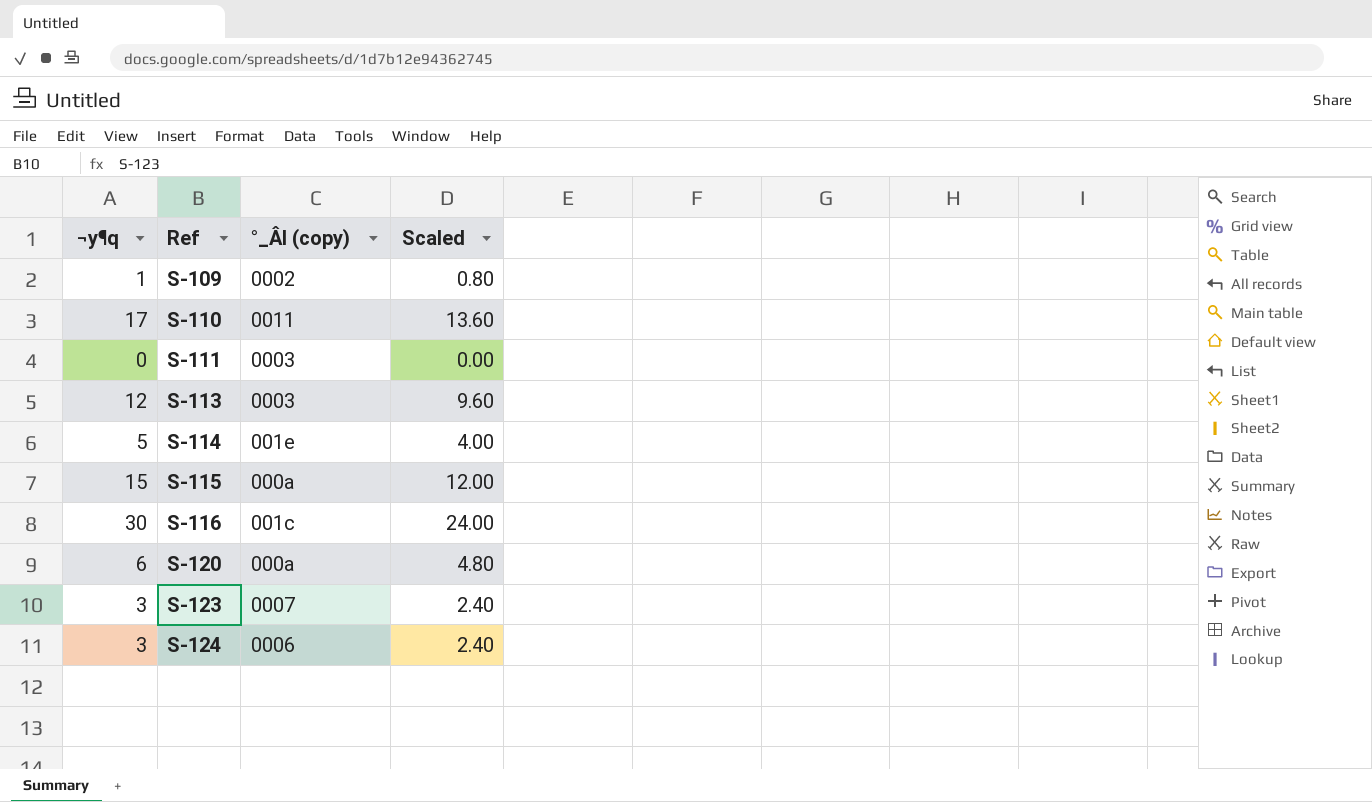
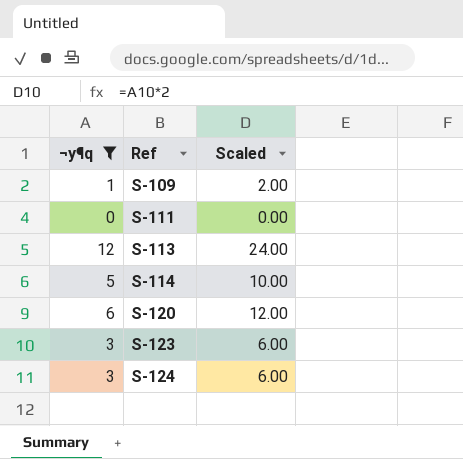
filter: none -> ¬y¶q <= 12
column °_ÂI (copy) | position: 3 -> none
column Scaled | formula: [¬y¶q] * 0.8 -> [¬y¶q] * 2

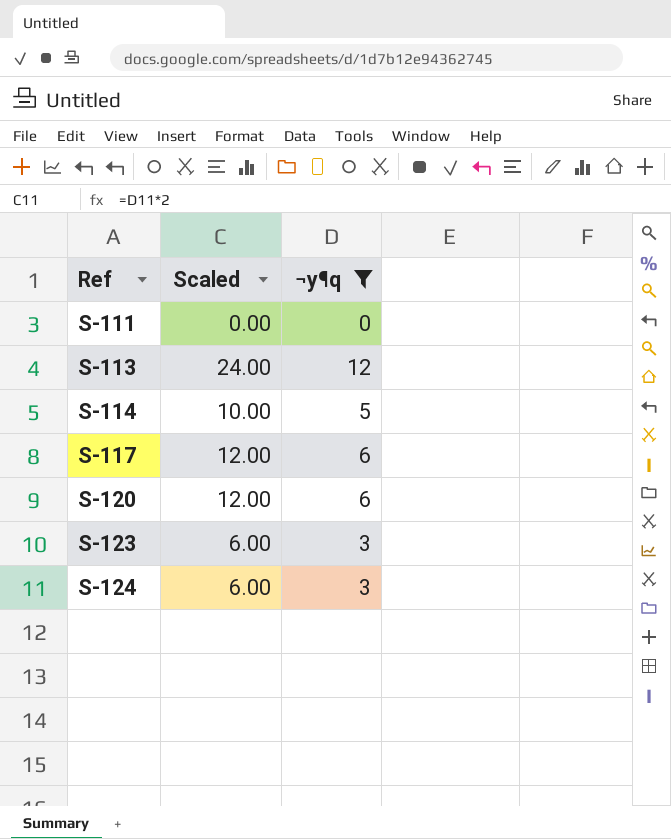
column ¬y¶q | position: 1 -> 3
row S-109: 1 | 2.00 -> none
row S-117: none -> 12.00 | 6

